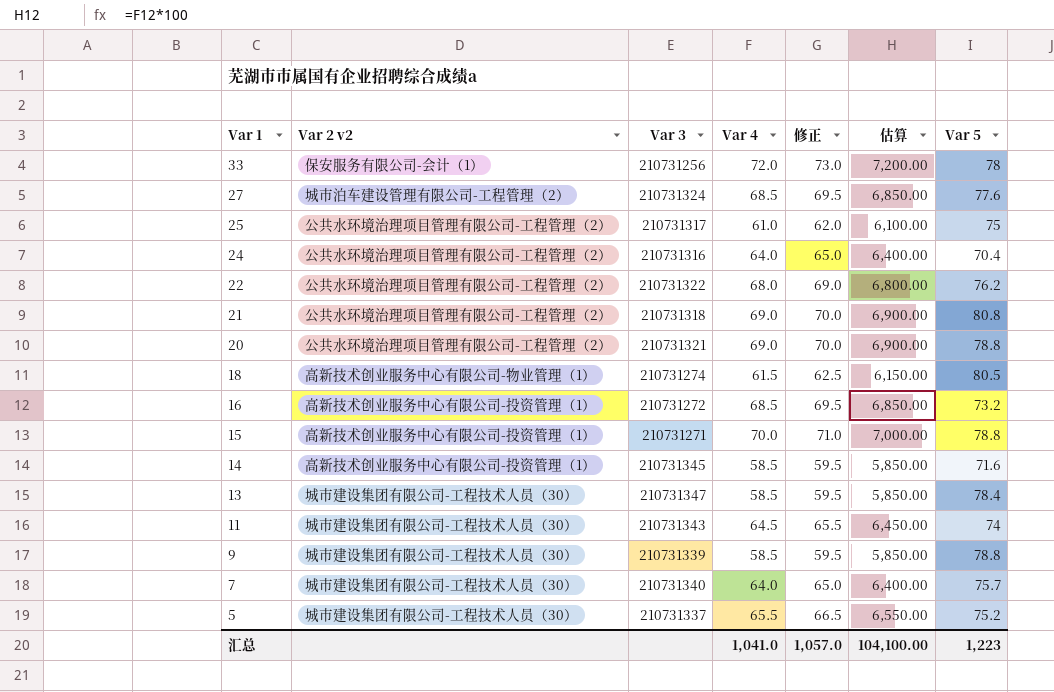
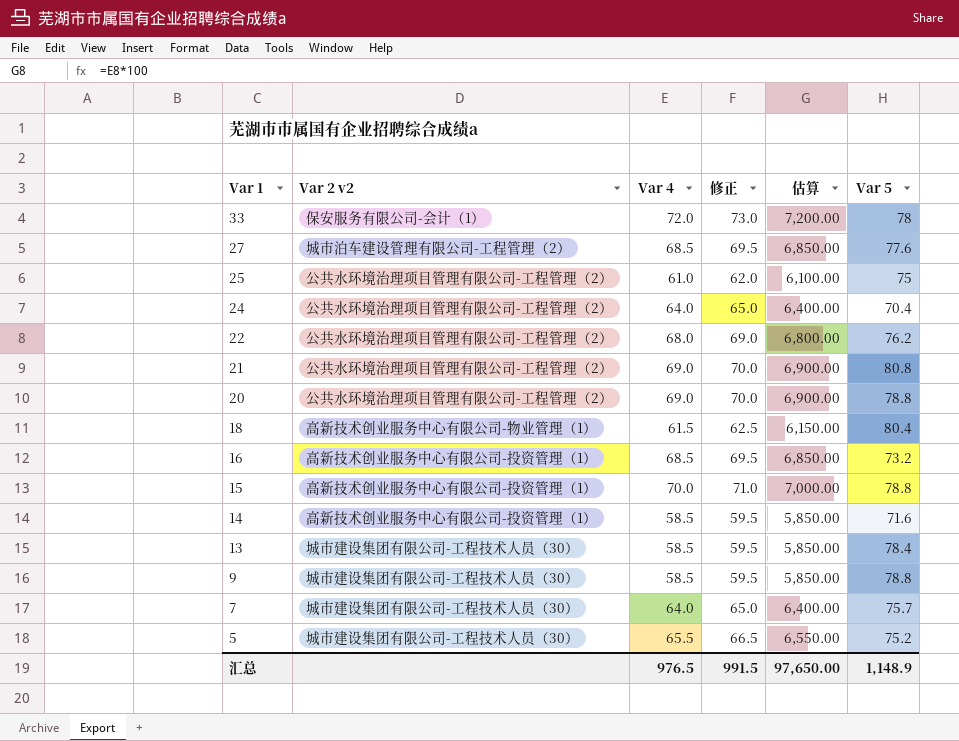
column Var 3 | position: 3 -> none
row 11: 城市建设集团有限公司-工程技术人员（30） | 210731343 | 64.5 | 65.5 | 6,450.00 | 74 -> none
18 | Var 5: 80.5 -> 80.4
汇总 | Var 4: 1,041.0 -> 976.5
汇总 | 修正: 1,057.0 -> 991.5
汇总 | 估算: 104,100.00 -> 97,650.00
汇总 | Var 5: 1,223 -> 1,148.9

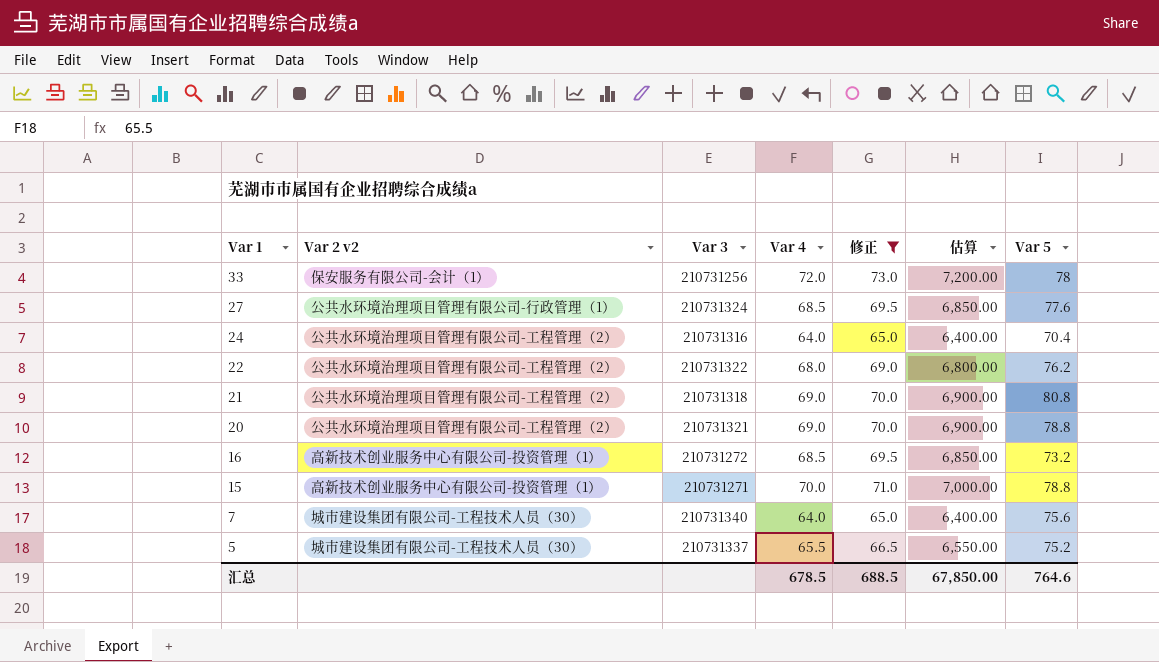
filter: none -> 修正 >= 65.0
column Var 3 | position: none -> 3
27 | Var 2 v2: 城市泊车建设管理有限公司-工程管理（2） -> 公共水环境治理项目管理有限公司-行政管理（1）
7 | Var 5: 75.7 -> 75.6
汇总 | Var 4: 976.5 -> 678.5
汇总 | 修正: 991.5 -> 688.5
汇总 | 估算: 97,650.00 -> 67,850.00
汇总 | Var 5: 1,148.9 -> 764.6

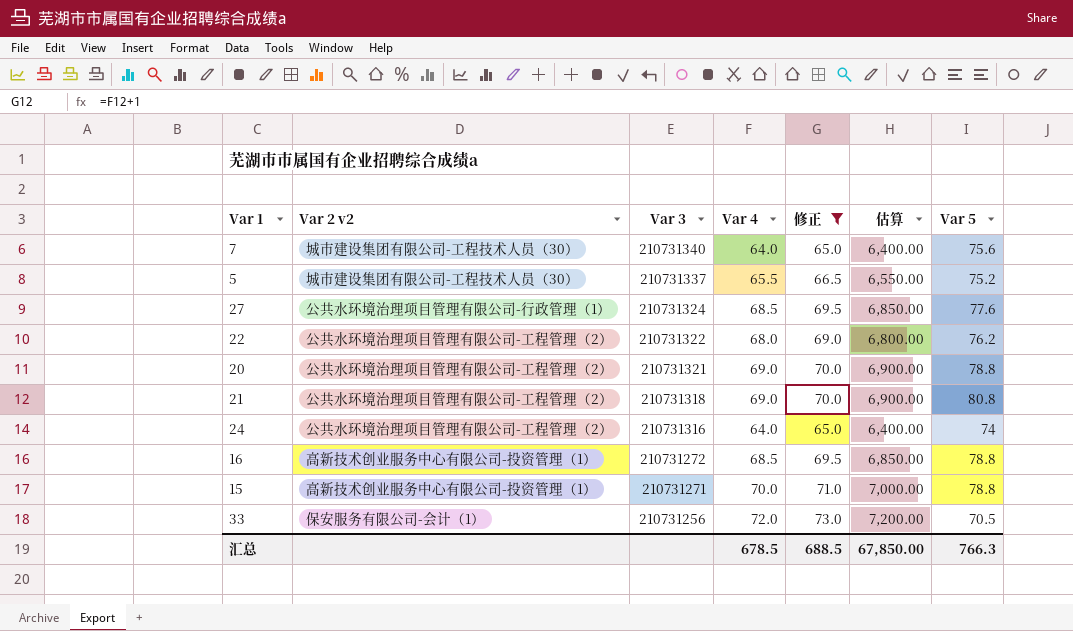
row order: Var 1 descending -> Var 3 descending
24 | Var 5: 70.4 -> 74
16 | Var 5: 73.2 -> 78.8
33 | Var 5: 78 -> 70.5
汇总 | Var 5: 764.6 -> 766.3

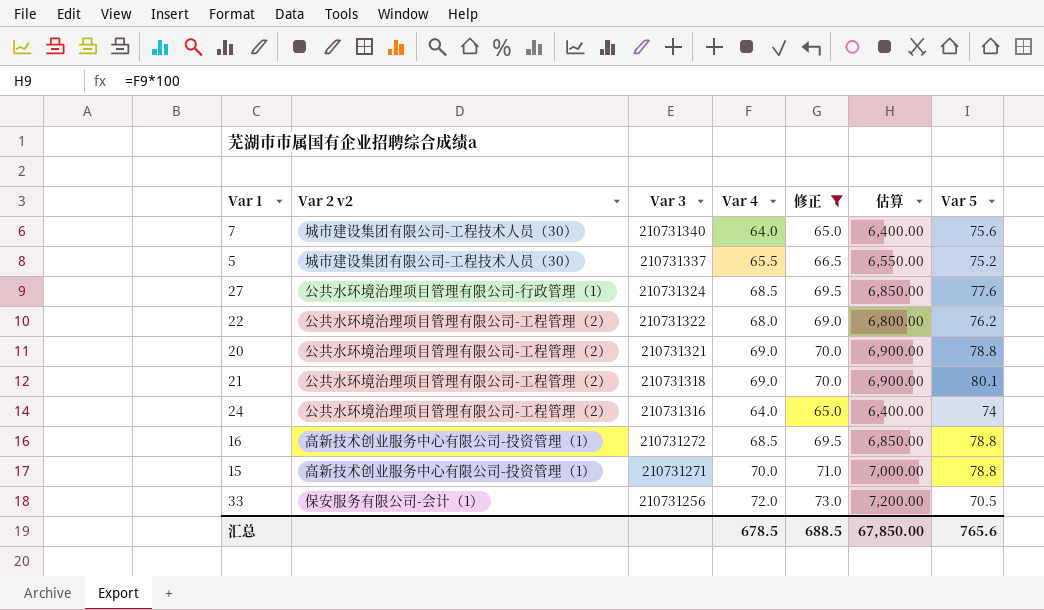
21 | Var 5: 80.8 -> 80.1
汇总 | Var 5: 766.3 -> 765.6

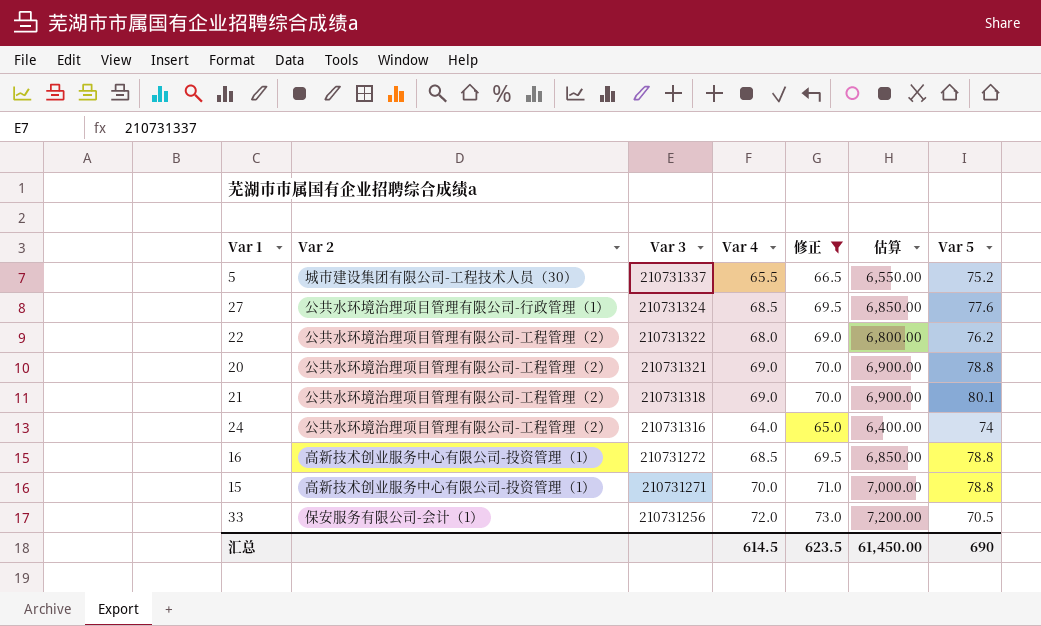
column name: Var 2 v2 -> Var 2
row 7: 城市建设集团有限公司-工程技术人员（30） | 210731340 | 64.0 | 65.0 | 6,400.00 | 75.6 -> none
汇总 | Var 4: 678.5 -> 614.5
汇总 | 修正: 688.5 -> 623.5
汇总 | 估算: 67,850.00 -> 61,450.00
汇总 | Var 5: 765.6 -> 690

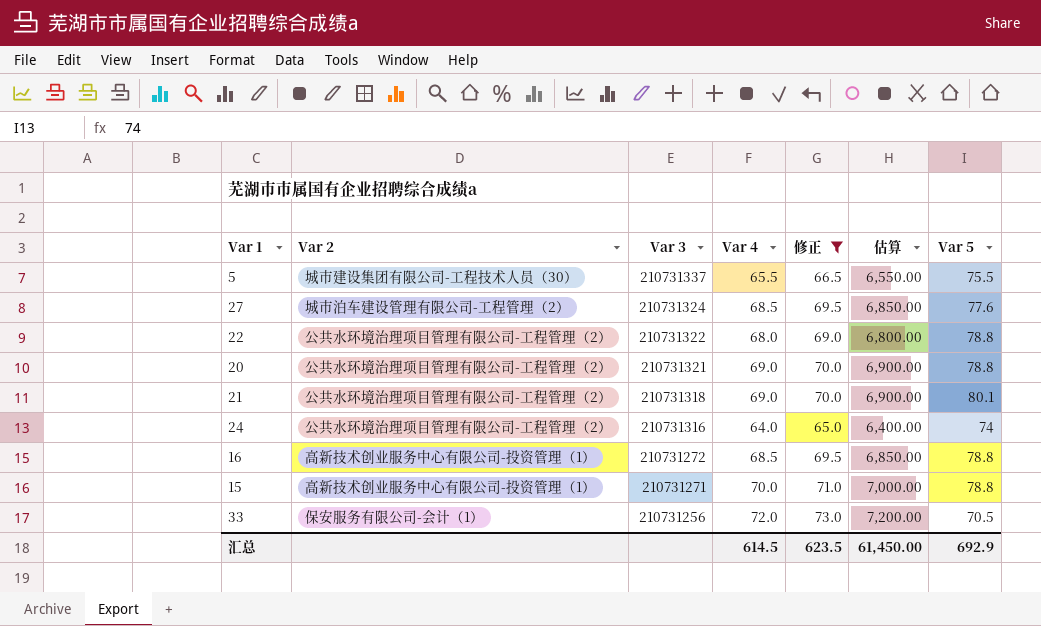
5 | Var 5: 75.2 -> 75.5
27 | Var 2: 公共水环境治理项目管理有限公司-行政管理（1） -> 城市泊车建设管理有限公司-工程管理（2）
22 | Var 5: 76.2 -> 78.8
汇总 | Var 5: 690 -> 692.9

